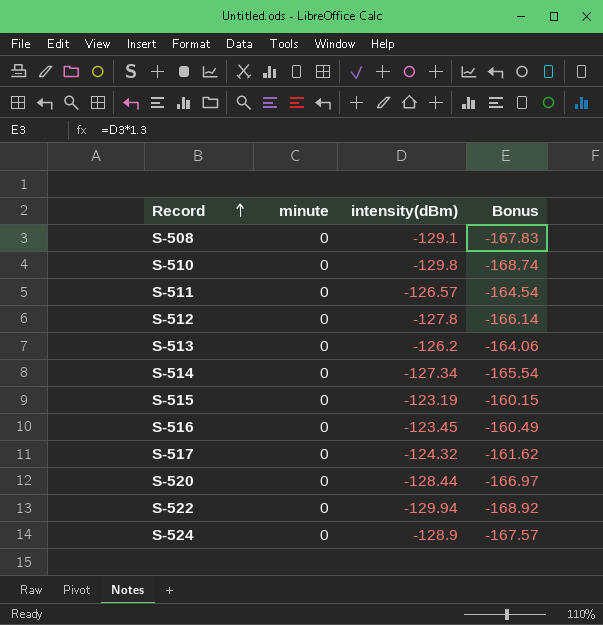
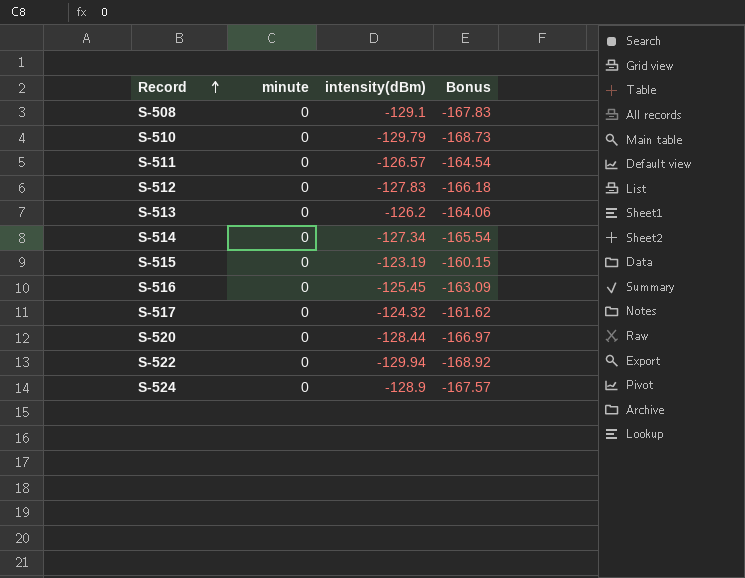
S-510 | intensity(dBm): -129.8 -> -129.79
S-510 | Bonus: -168.74 -> -168.73
S-512 | intensity(dBm): -127.8 -> -127.83
S-512 | Bonus: -166.14 -> -166.18
S-516 | intensity(dBm): -123.45 -> -125.45
S-516 | Bonus: -160.49 -> -163.09

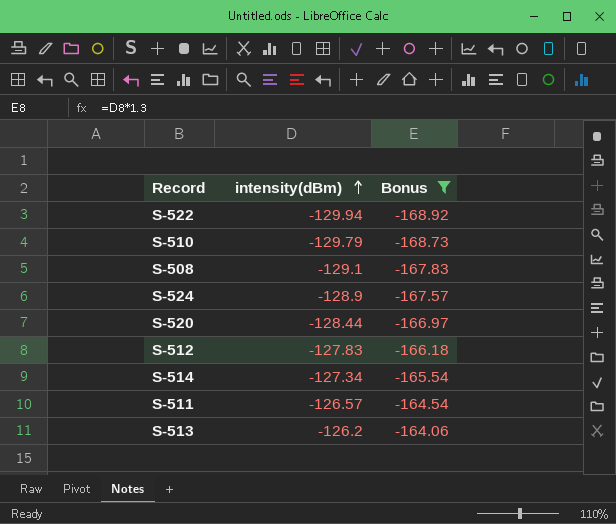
filter: none -> Bonus <= -164.06
row order: Record ascending -> intensity(dBm) ascending
column minute | position: 2 -> none

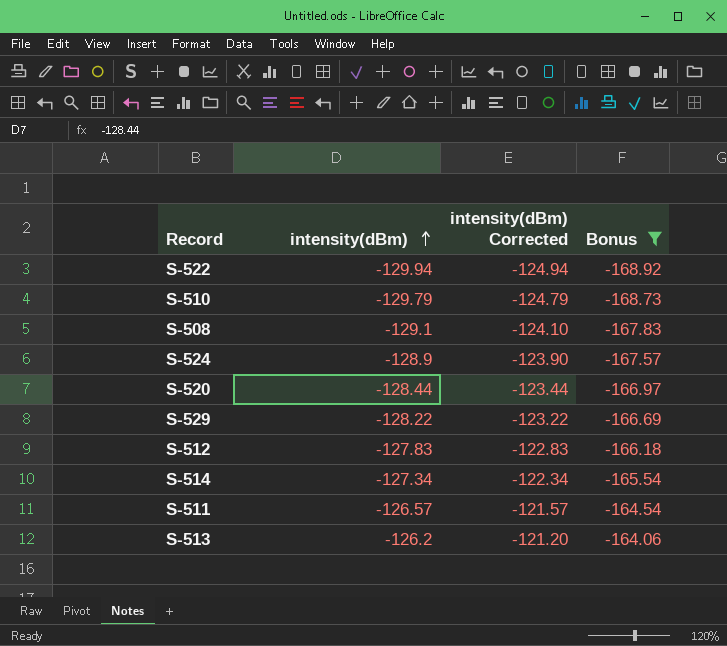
column intensity(dBm) Corrected | formula: none -> [intensity(dBm)] + 5
row S-529: none -> -128.22 | -123.22 | -166.69

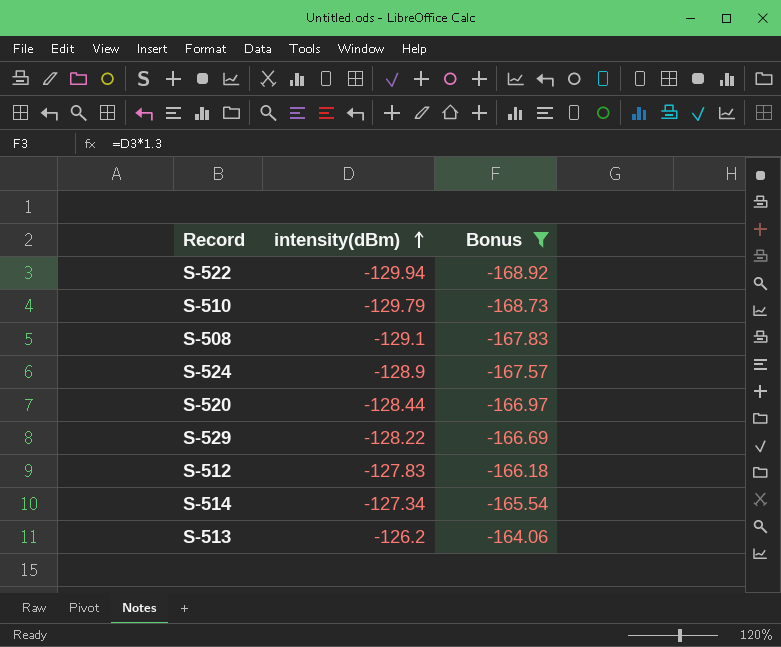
column intensity(dBm) Corrected | formula: [intensity(dBm)] + 5 -> none
row S-511: -126.57 | -121.57 | -164.54 -> none

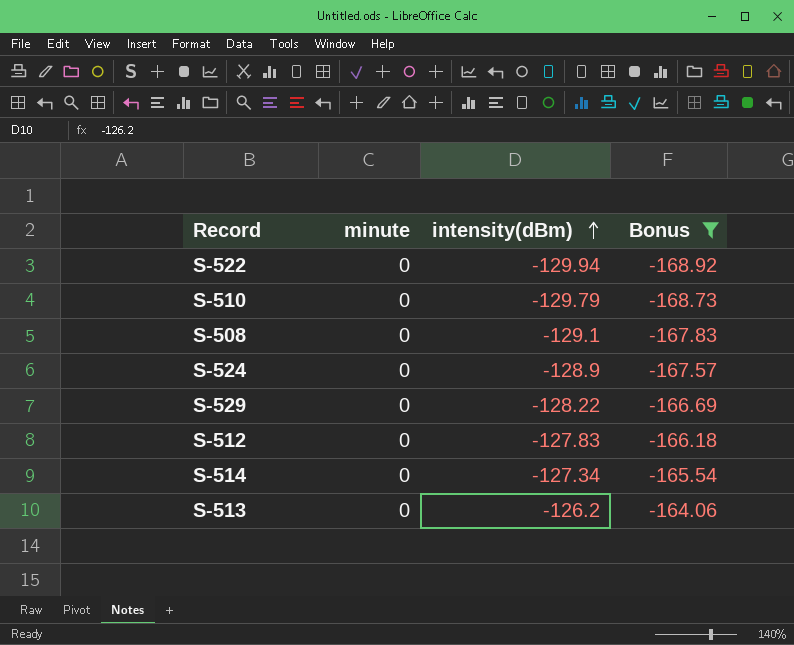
column minute | position: none -> 2
row S-520: -128.44 | -166.97 -> none

